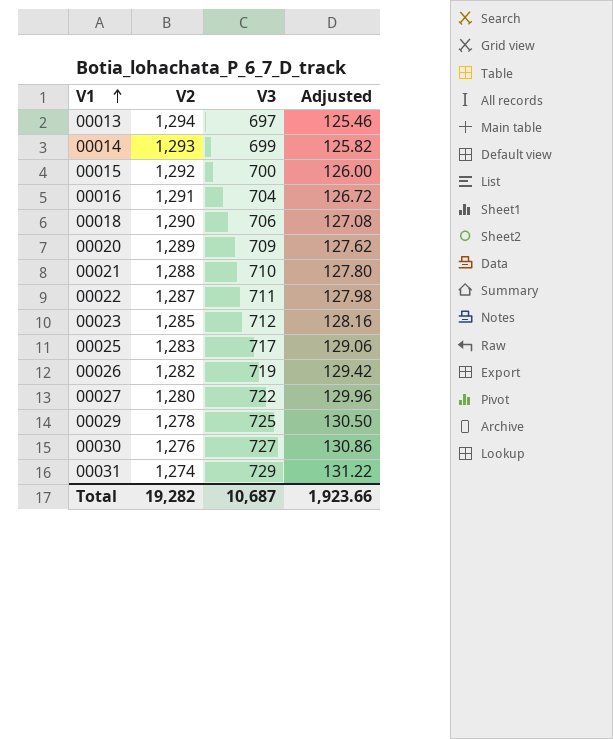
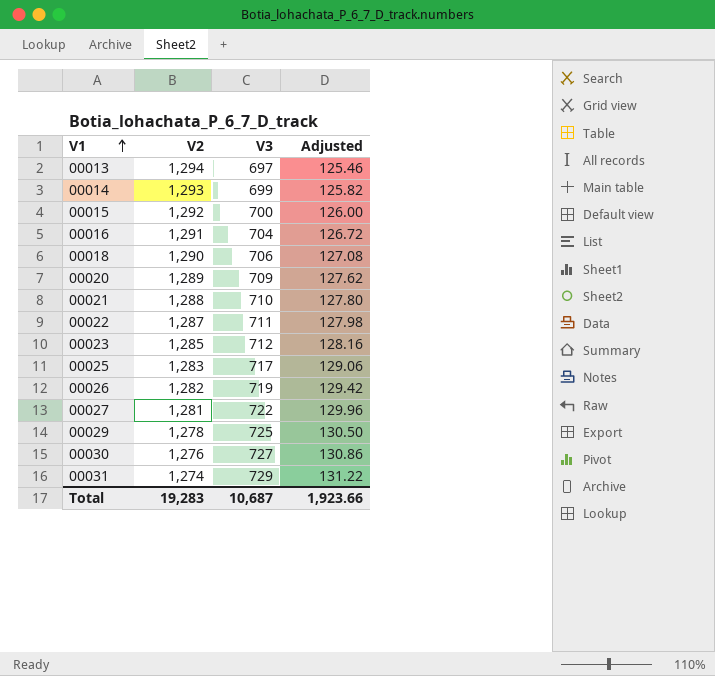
00027 | V2: 1,280 -> 1,281
Total | V2: 19,282 -> 19,283

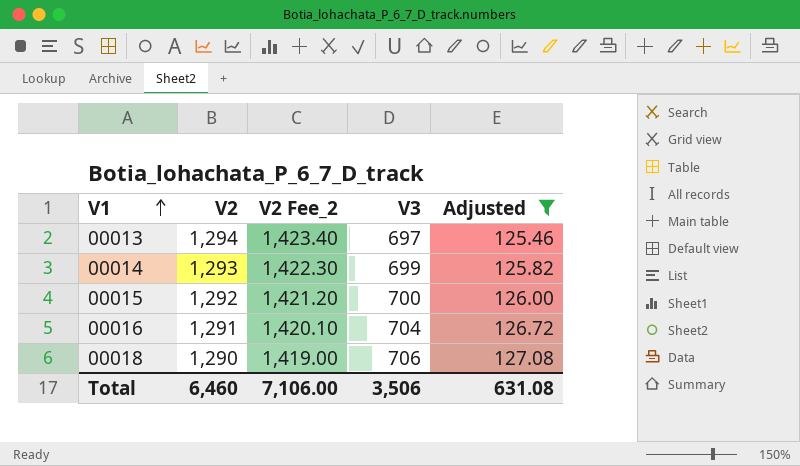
filter: none -> Adjusted <= 127.08
column V2 Fee_2 | formula: none -> [V2] * 1.1
Total | V2: 19,283 -> 6,460
Total | V3: 10,687 -> 3,506
Total | Adjusted: 1,923.66 -> 631.08

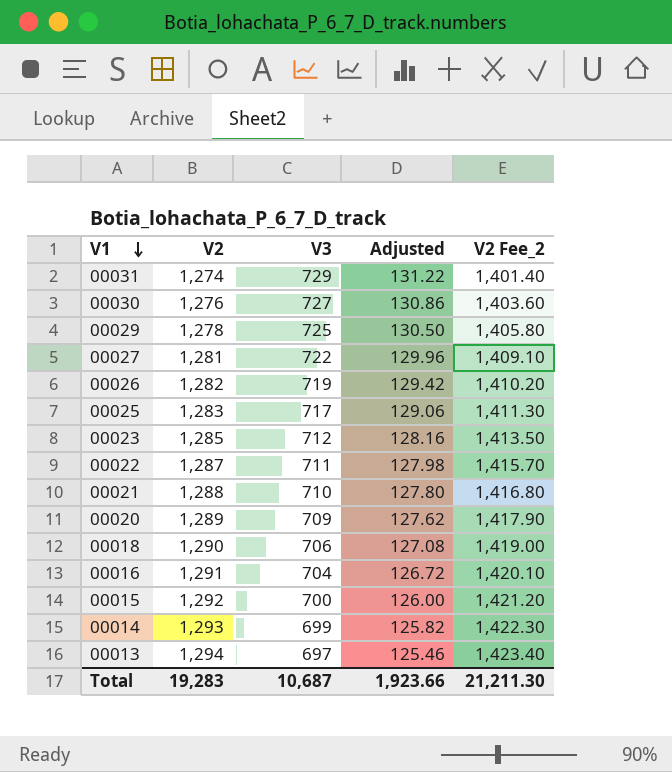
filter: Adjusted <= 127.08 -> none
row order: V1 ascending -> V1 descending
column V2 Fee_2 | position: 3 -> 5
Total | V2: 6,460 -> 19,283
Total | V3: 3,506 -> 10,687
Total | Adjusted: 631.08 -> 1,923.66
Total | V2 Fee_2: 7,106.00 -> 21,211.30

